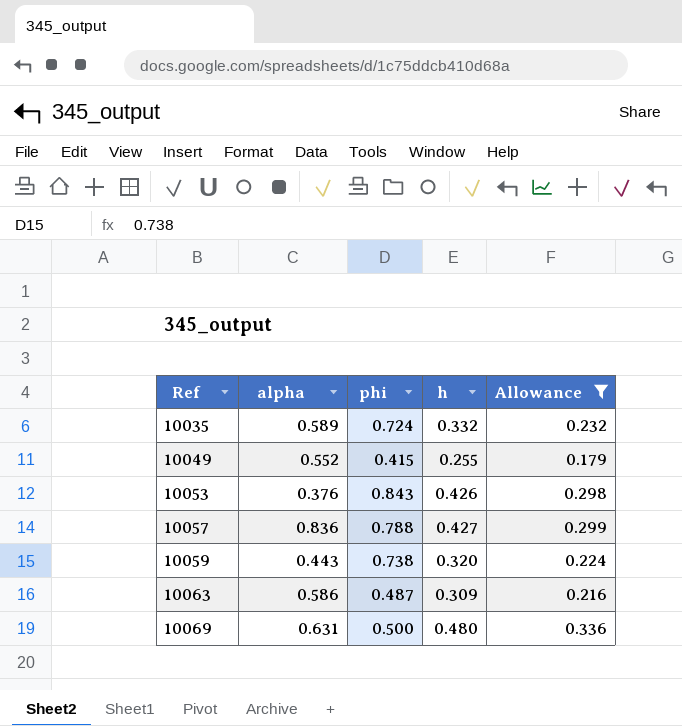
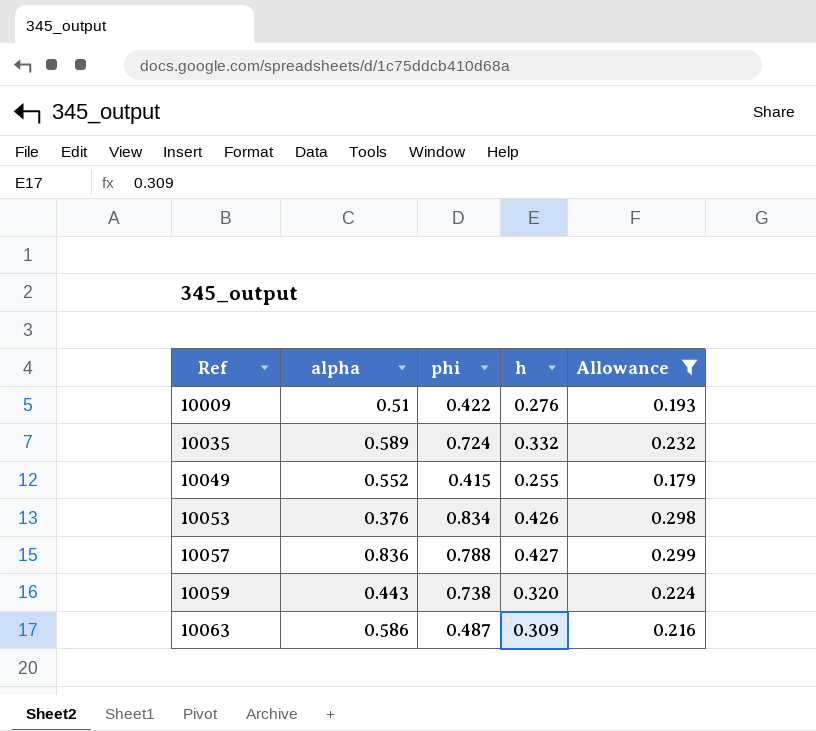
row 10069: 0.631 | 0.500 | 0.480 | 0.336 -> none
row 10009: none -> 0.51 | 0.422 | 0.276 | 0.193
10053 | phi: 0.843 -> 0.834

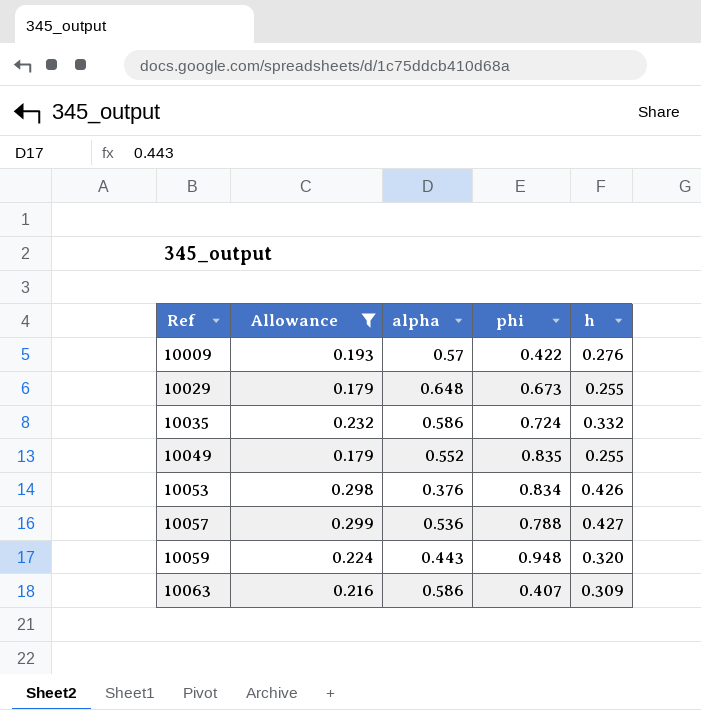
column Allowance | position: 5 -> 2
10009 | alpha: 0.51 -> 0.57
row 10029: none -> 0.179 | 0.648 | 0.673 | 0.255
10035 | alpha: 0.589 -> 0.586
10049 | phi: 0.415 -> 0.835
10057 | alpha: 0.836 -> 0.536
10059 | phi: 0.738 -> 0.948
10063 | phi: 0.487 -> 0.407

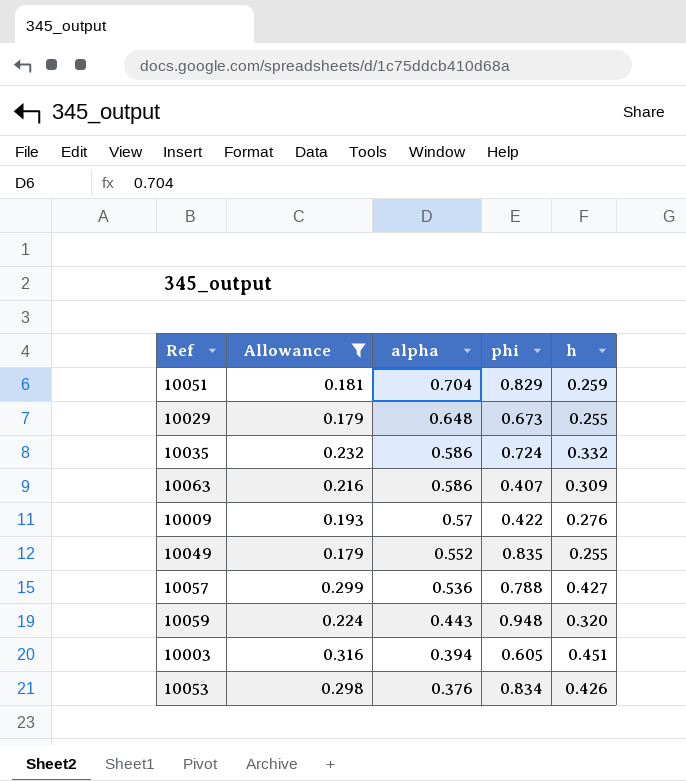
row order: Ref ascending -> alpha descending
row 10051: none -> 0.181 | 0.704 | 0.829 | 0.259
row 10003: none -> 0.316 | 0.394 | 0.605 | 0.451

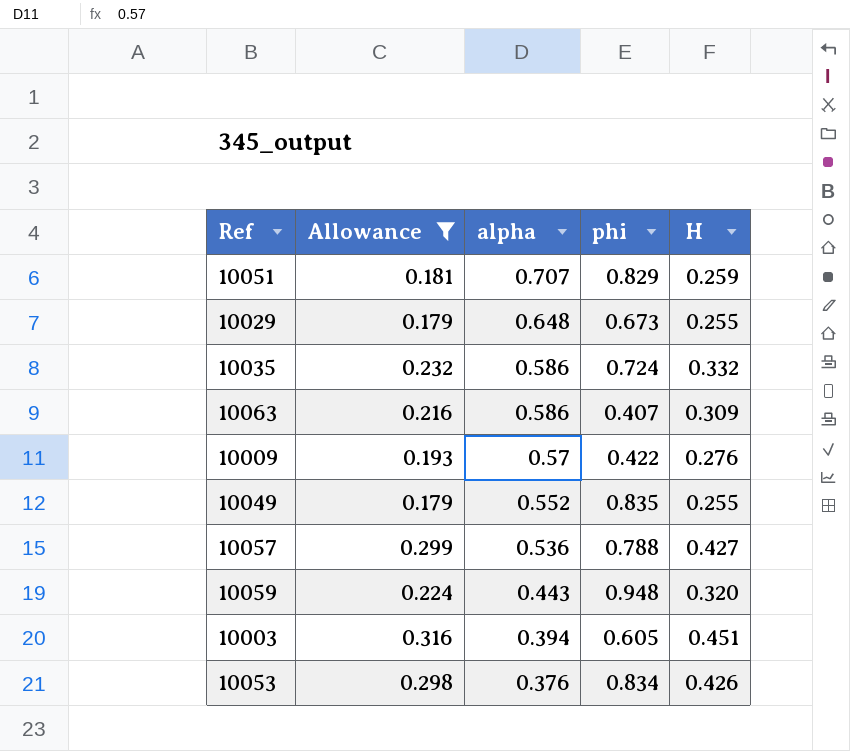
column name: h -> H
10051 | alpha: 0.704 -> 0.707

